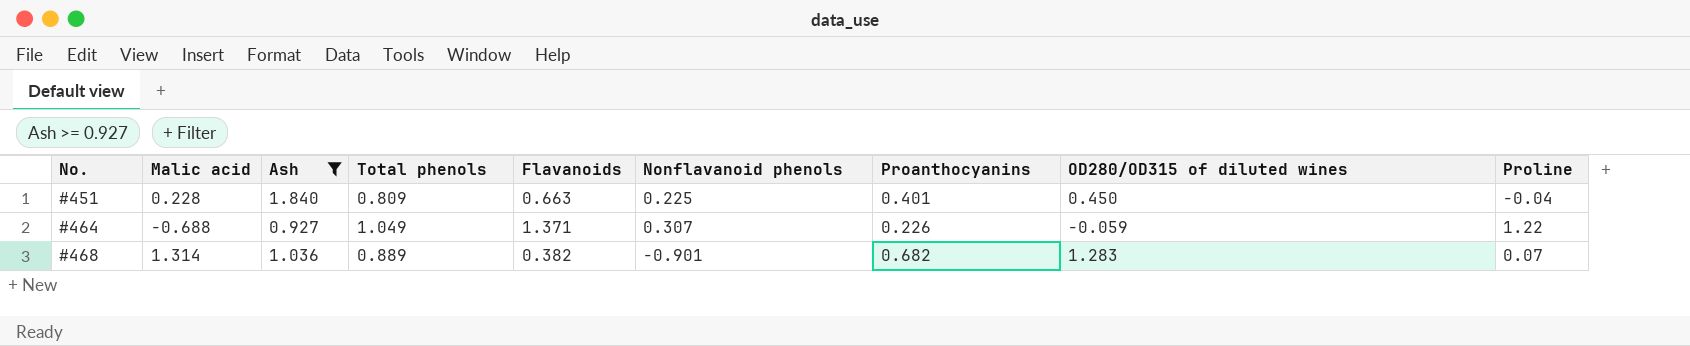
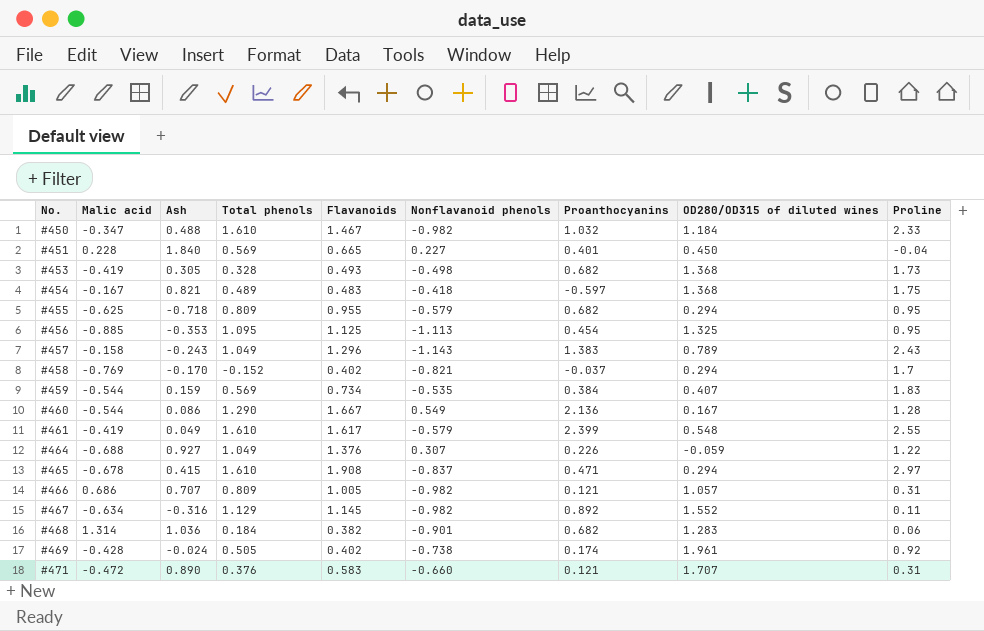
filter: Ash >= 0.927 -> none
#451 | Total phenols: 0.809 -> 0.569
#451 | Flavanoids: 0.663 -> 0.665
#451 | Nonflavanoid phenols: 0.225 -> 0.227
#464 | Flavanoids: 1.371 -> 1.376
#468 | Total phenols: 0.889 -> 0.184
#468 | Proline: 0.07 -> 0.06

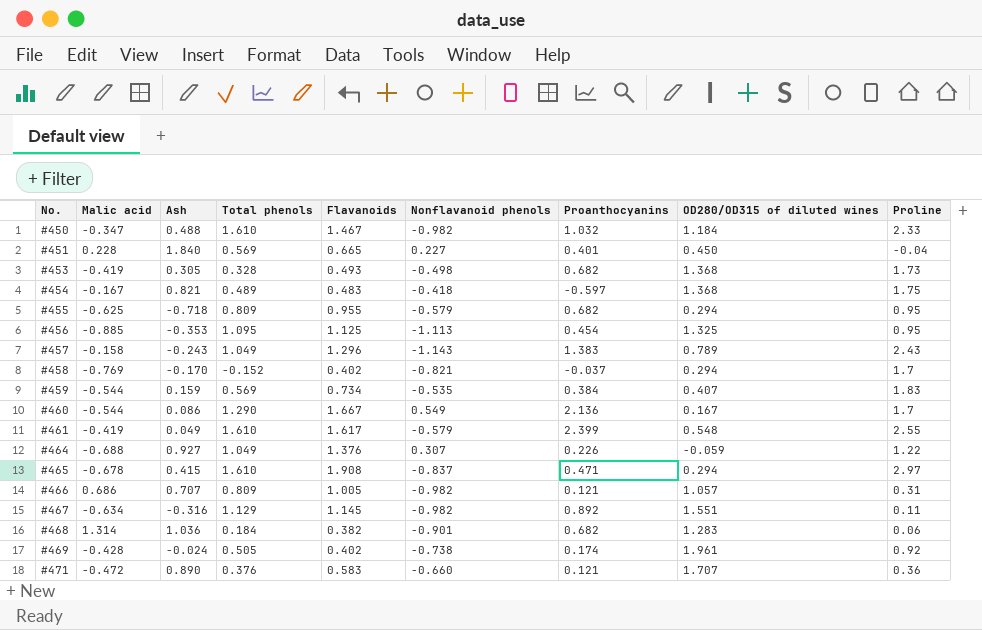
#460 | Proline: 1.28 -> 1.7
#467 | OD280/OD315 of diluted wines: 1.552 -> 1.551
#471 | Proline: 0.31 -> 0.36

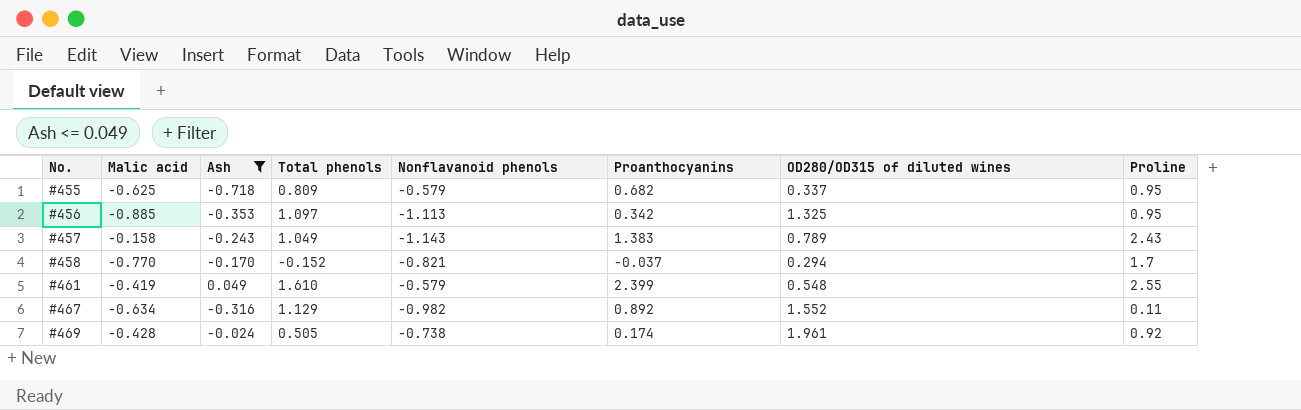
filter: none -> Ash <= 0.049
column Flavanoids | position: 5 -> none
#455 | OD280/OD315 of diluted wines: 0.294 -> 0.337
#456 | Total phenols: 1.095 -> 1.097
#456 | Proanthocyanins: 0.454 -> 0.342
#458 | Malic acid: -0.769 -> -0.770
#467 | OD280/OD315 of diluted wines: 1.551 -> 1.552

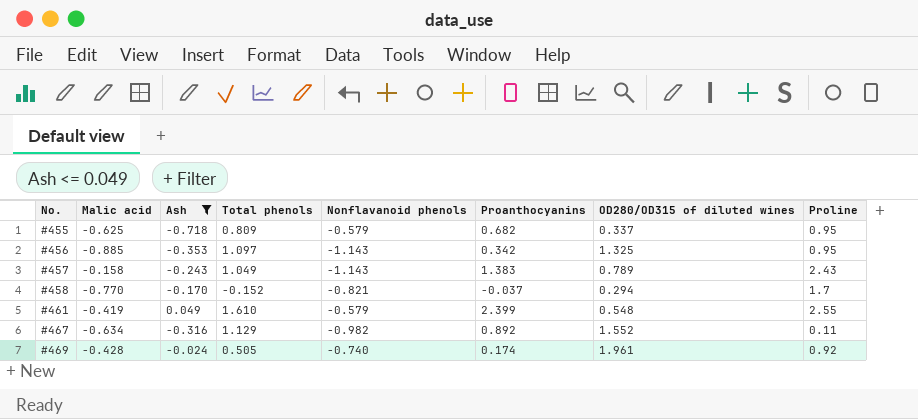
#456 | Nonflavanoid phenols: -1.113 -> -1.143
#469 | Nonflavanoid phenols: -0.738 -> -0.740

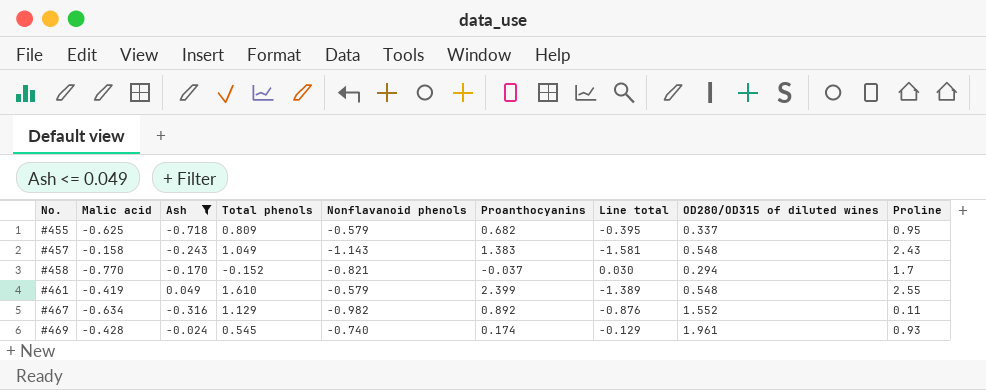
column Line total | formula: none -> [Nonflavanoid phenols] * [Proanthocyanins]
row #456: -0.885 | -0.353 | 1.097 | -1.143 | 0.342 | 1.325 | 0.95 -> none
#457 | OD280/OD315 of diluted wines: 0.789 -> 0.548
#469 | Total phenols: 0.505 -> 0.545
#469 | Proline: 0.92 -> 0.93

